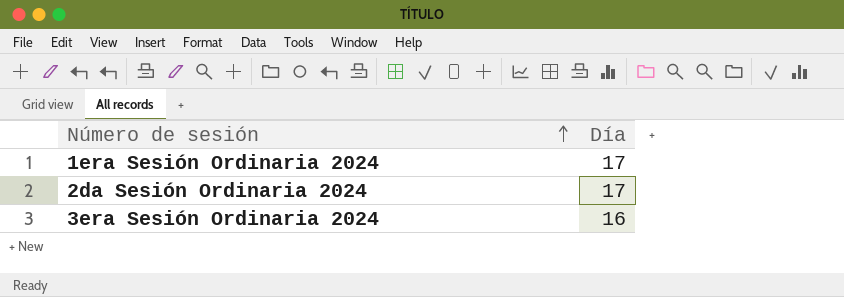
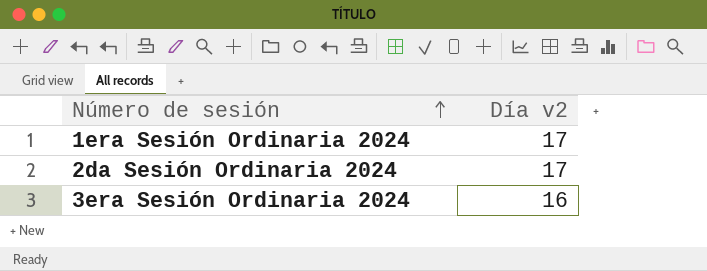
column name: Día -> Día v2

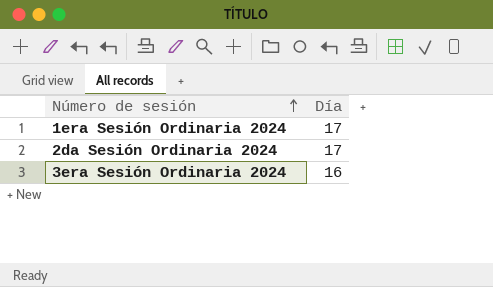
column name: Día v2 -> Día

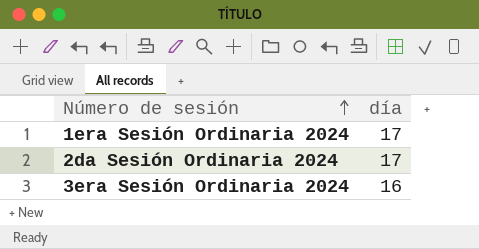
column name: Día -> día

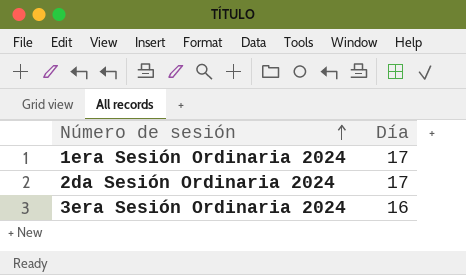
column name: día -> Día

